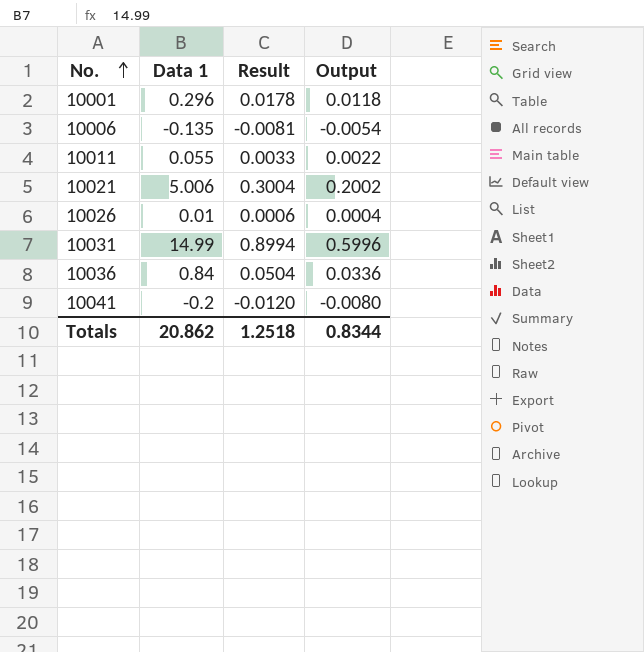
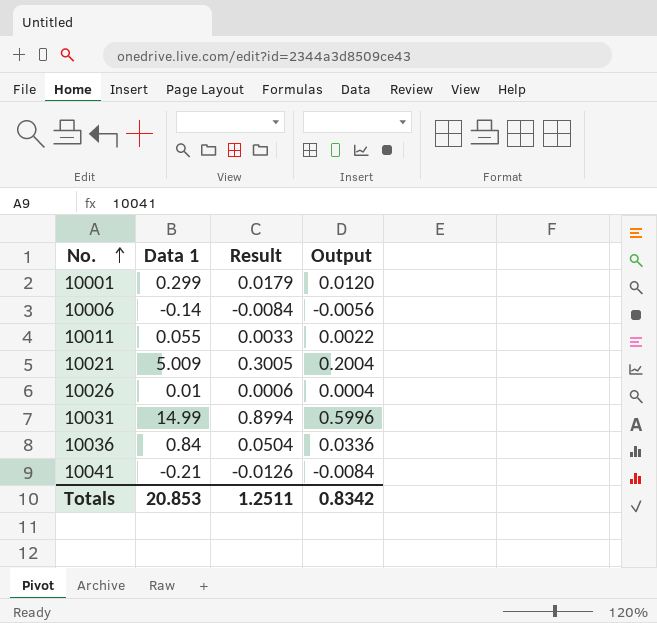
10001 | Data 1: 0.296 -> 0.299
10001 | Result: 0.0178 -> 0.0179
10001 | Output: 0.0118 -> 0.0120
10006 | Data 1: -0.135 -> -0.14
10006 | Result: -0.0081 -> -0.0084
10006 | Output: -0.0054 -> -0.0056
10021 | Data 1: 5.006 -> 5.009
10021 | Result: 0.3004 -> 0.3005
10021 | Output: 0.2002 -> 0.2004
10041 | Data 1: -0.2 -> -0.21
10041 | Result: -0.0120 -> -0.0126
10041 | Output: -0.0080 -> -0.0084
Totals | Data 1: 20.862 -> 20.853
Totals | Result: 1.2518 -> 1.2511
Totals | Output: 0.8344 -> 0.8342

